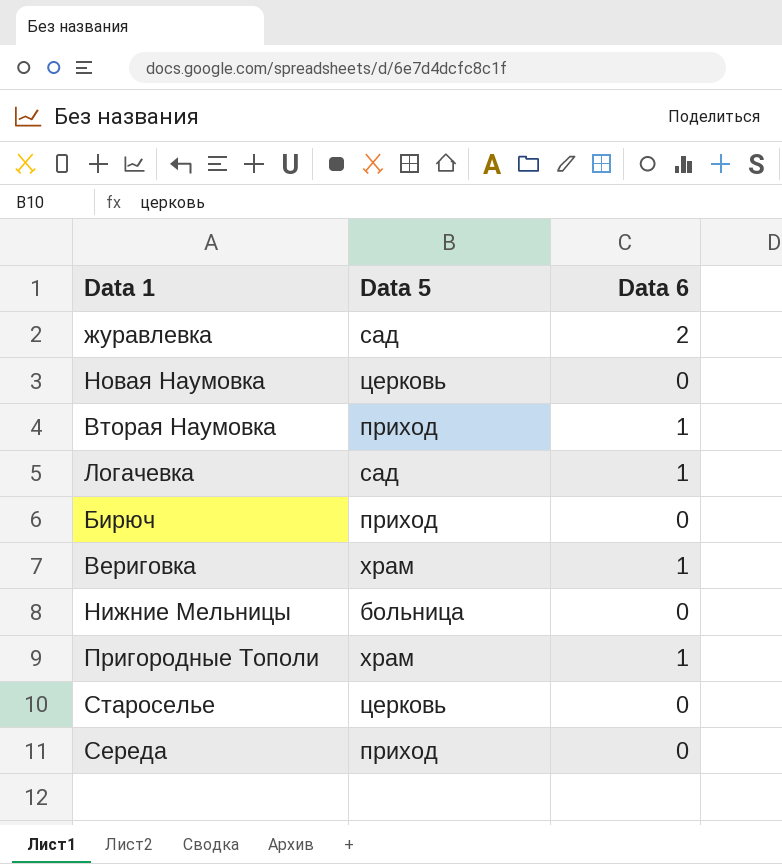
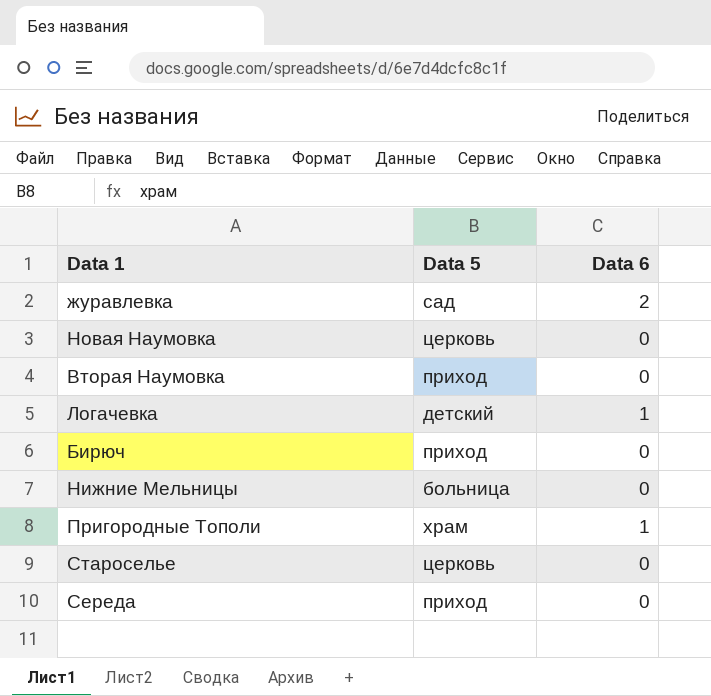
row Вериговка: храм | 1 -> none
Вторая Наумовка | Data 6: 1 -> 0
Логачевка | Data 5: сад -> детский

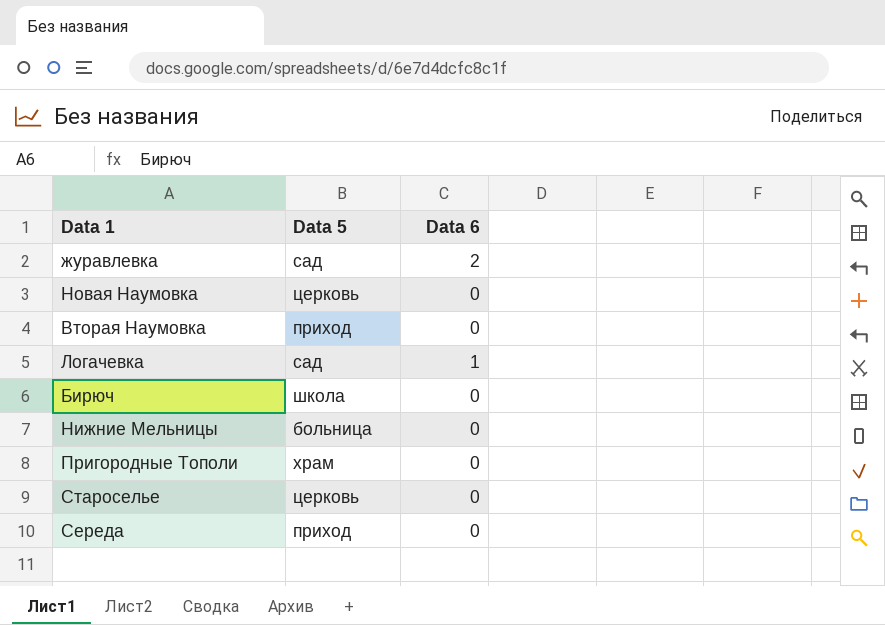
Логачевка | Data 5: детский -> сад
Бирюч | Data 5: приход -> школа
Пригородные Тополи | Data 6: 1 -> 0

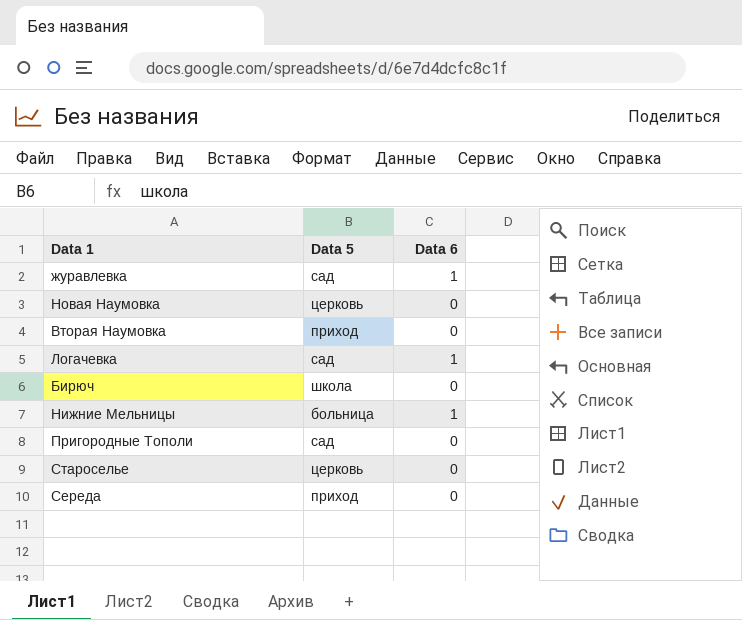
журавлевка | Data 6: 2 -> 1
Нижние Мельницы | Data 6: 0 -> 1
Пригородные Тополи | Data 5: храм -> сад

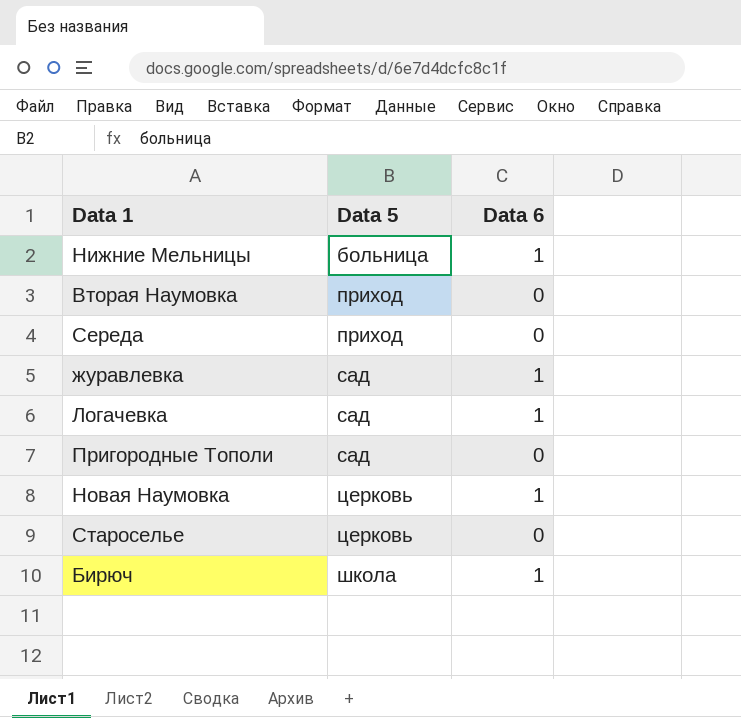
row order: none -> Data 5 ascending
Новая Наумовка | Data 6: 0 -> 1
Бирюч | Data 6: 0 -> 1

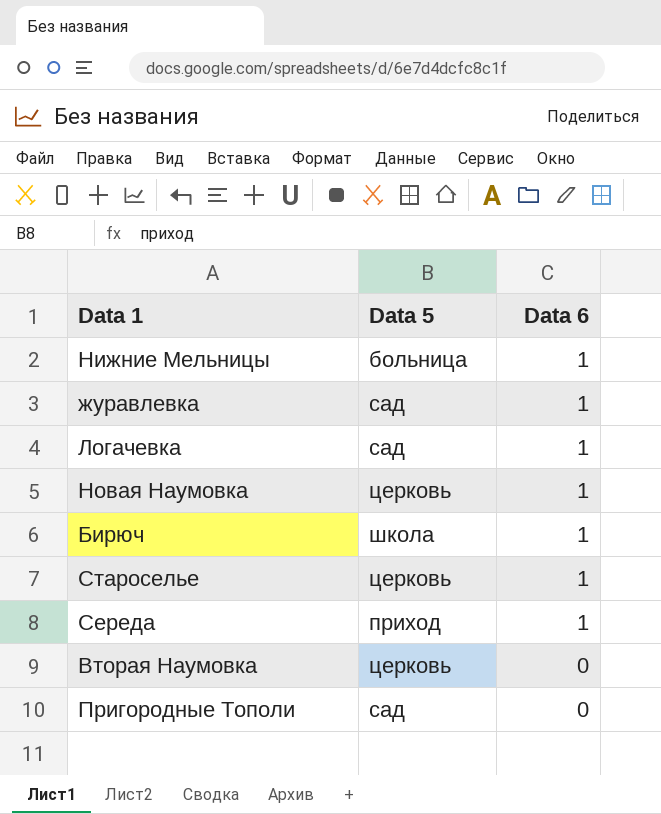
row order: Data 5 ascending -> Data 6 descending
Староселье | Data 6: 0 -> 1
Середа | Data 6: 0 -> 1
Вторая Наумовка | Data 5: приход -> церковь

